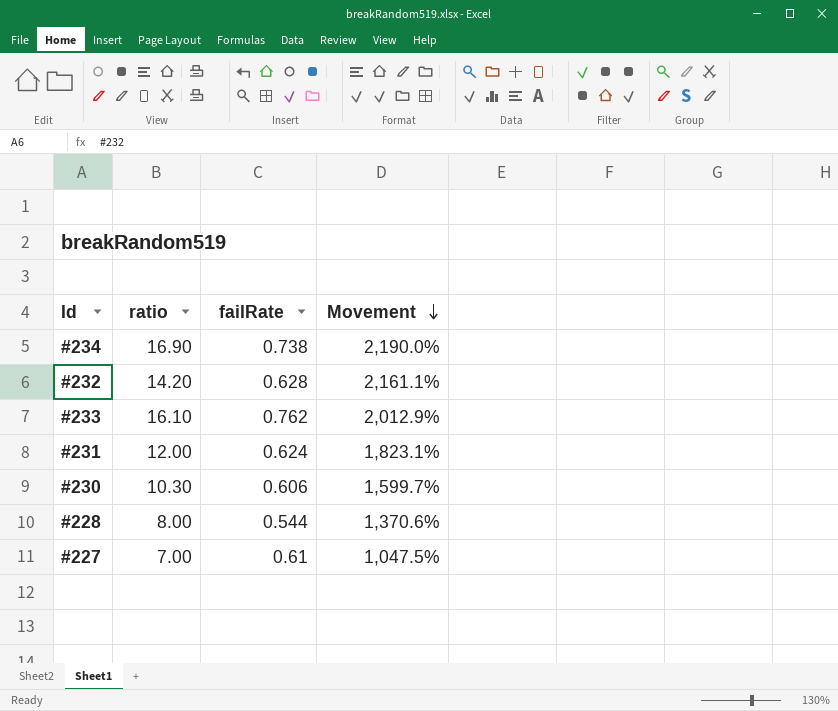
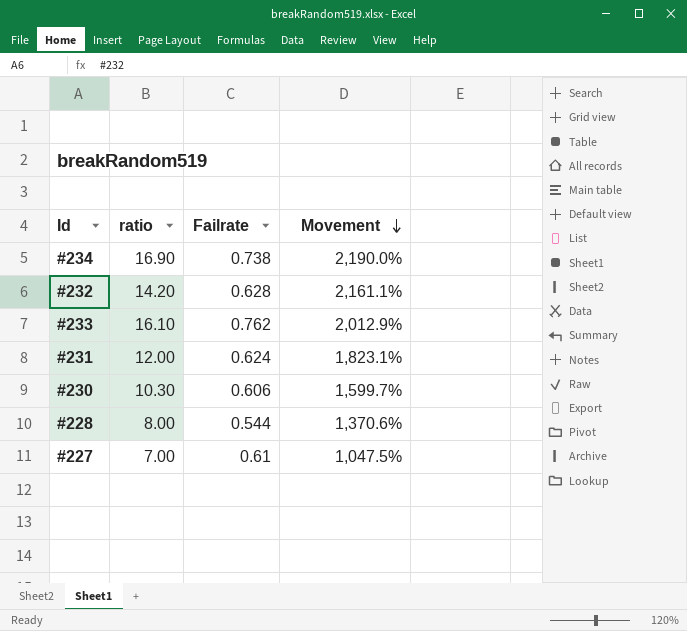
column name: failRate -> Failrate

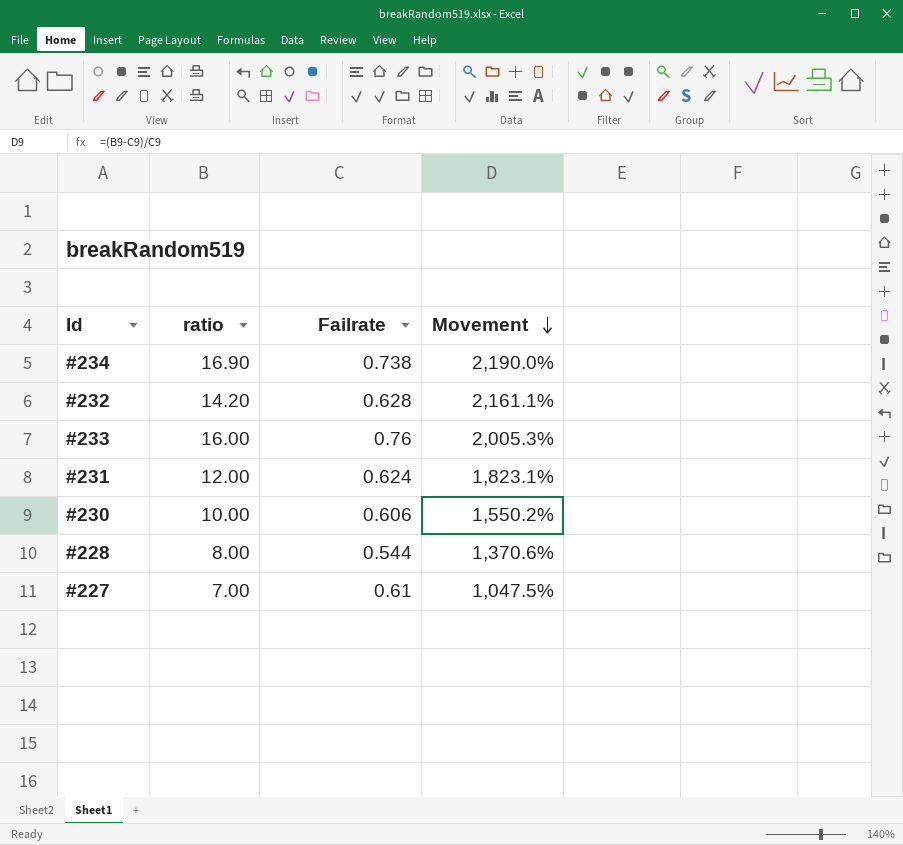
#233 | ratio: 16.10 -> 16.00
#233 | Failrate: 0.762 -> 0.76
#233 | Movement: 2,012.9% -> 2,005.3%
#230 | ratio: 10.30 -> 10.00
#230 | Movement: 1,599.7% -> 1,550.2%

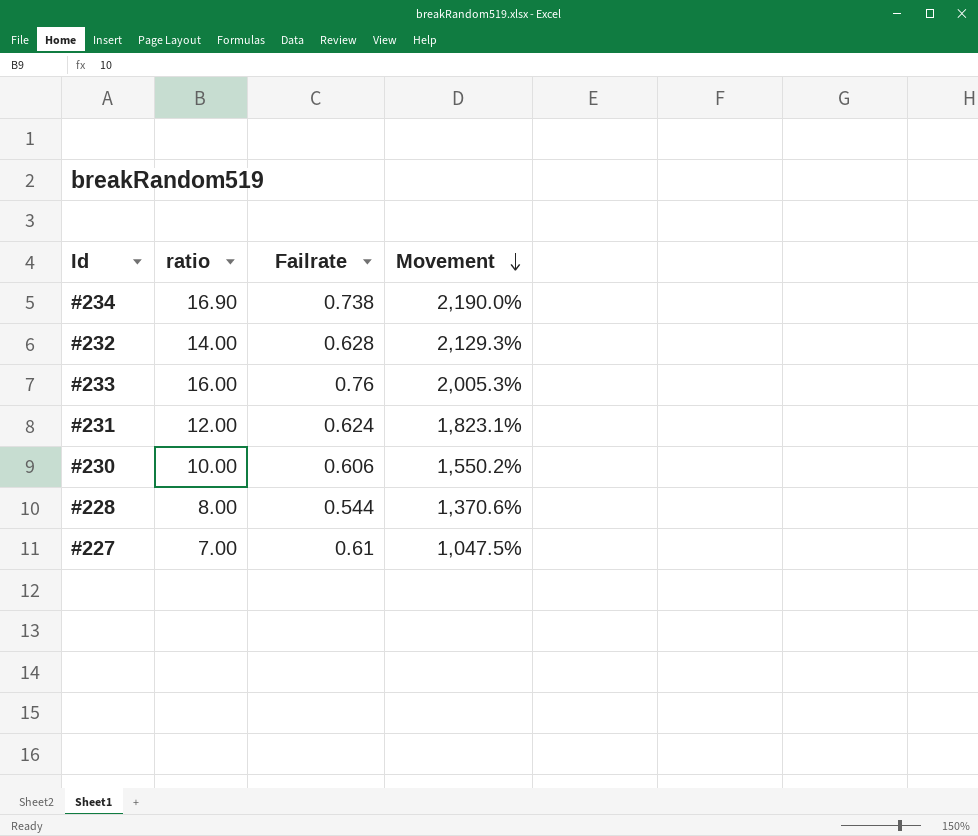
#232 | ratio: 14.20 -> 14.00
#232 | Movement: 2,161.1% -> 2,129.3%

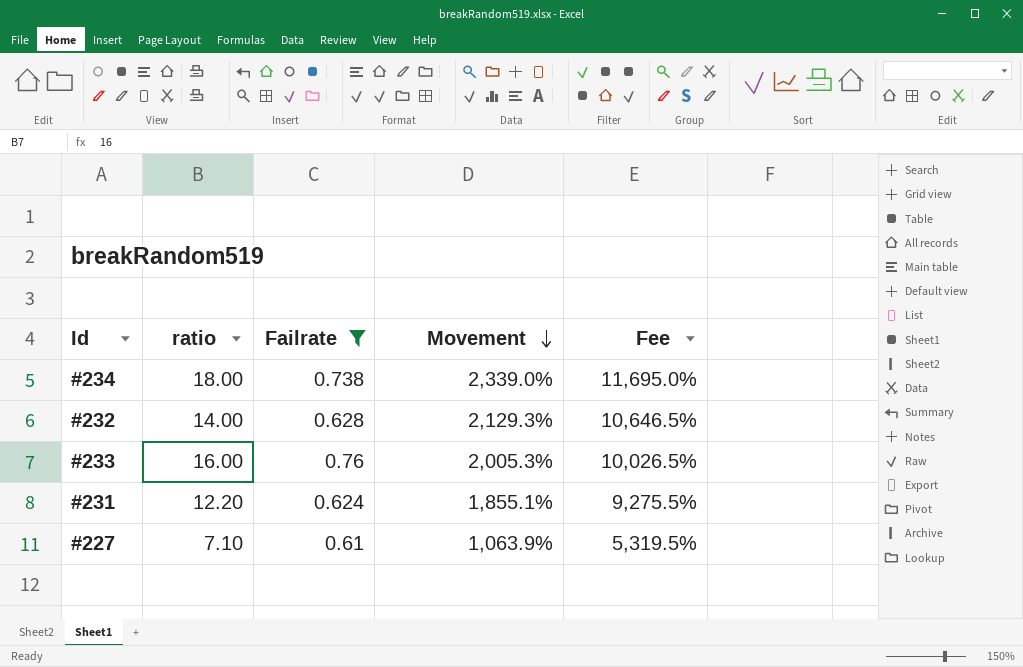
filter: none -> Failrate >= 0.61
column Fee | formula: none -> [Movement] * 5
#234 | ratio: 16.90 -> 18.00
#234 | Movement: 2,190.0% -> 2,339.0%
#231 | ratio: 12.00 -> 12.20
#231 | Movement: 1,823.1% -> 1,855.1%
#227 | ratio: 7.00 -> 7.10
#227 | Movement: 1,047.5% -> 1,063.9%

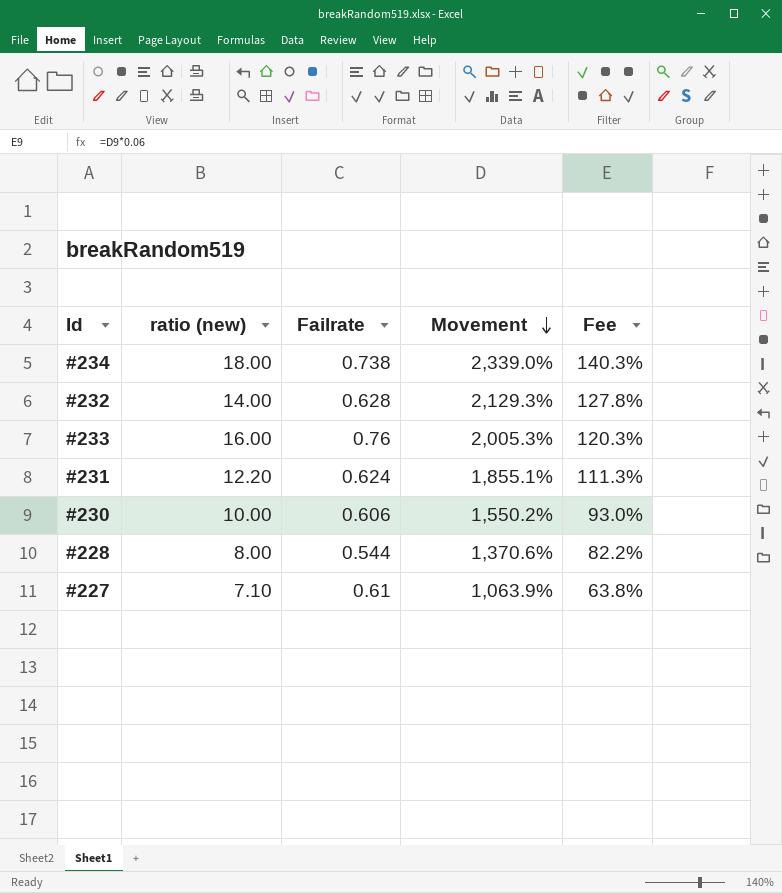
filter: Failrate >= 0.61 -> none
column name: ratio -> ratio (new)
column Fee | formula: [Movement] * 5 -> [Movement] * 0.06

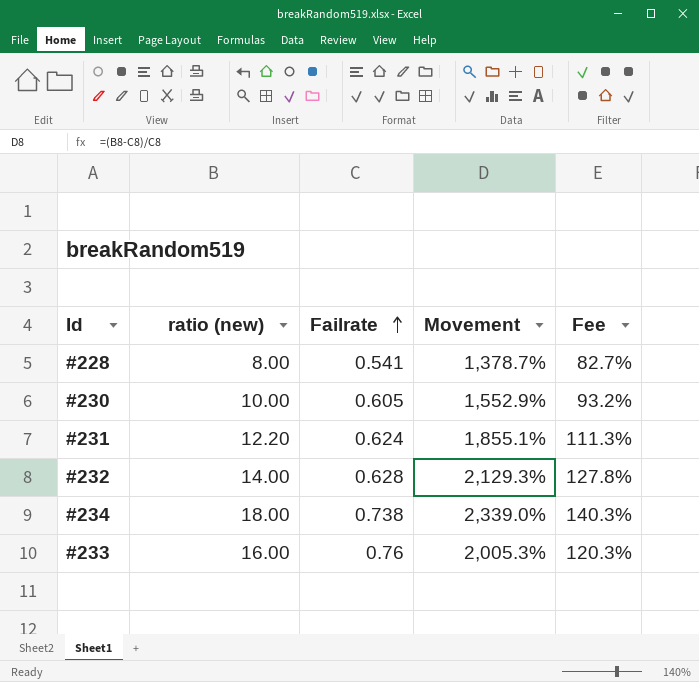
row order: Movement descending -> Failrate ascending
row #227: 7.10 | 0.61 | 1,063.9% | 63.8% -> none
#228 | Failrate: 0.544 -> 0.541
#228 | Movement: 1,370.6% -> 1,378.7%
#228 | Fee: 82.2% -> 82.7%
#230 | Failrate: 0.606 -> 0.605
#230 | Movement: 1,550.2% -> 1,552.9%
#230 | Fee: 93.0% -> 93.2%

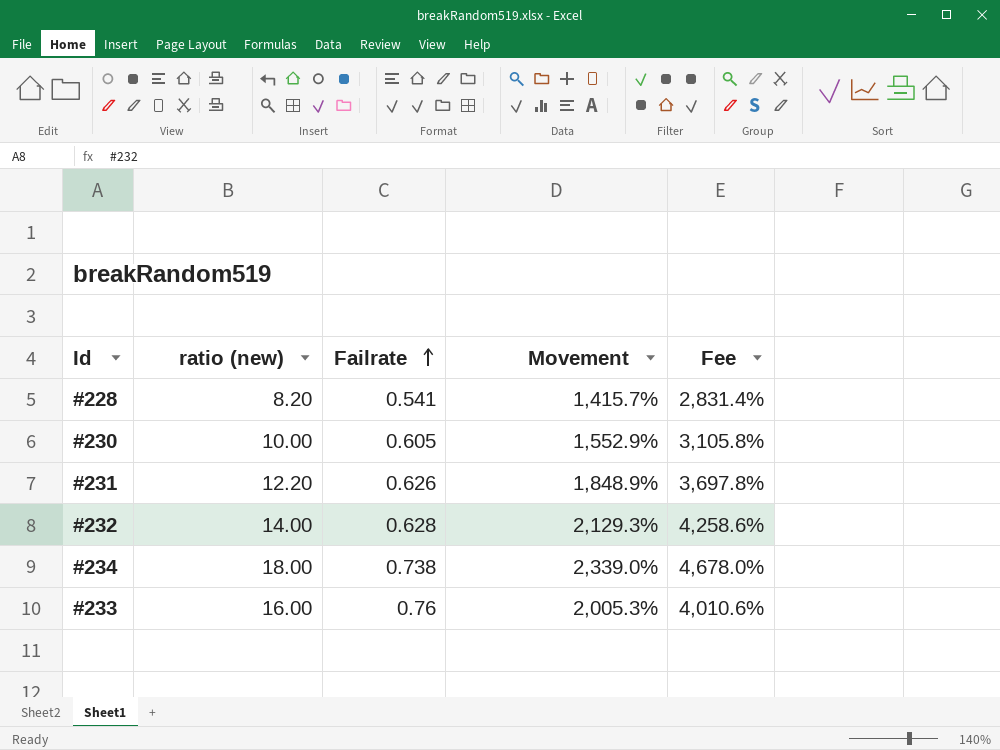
column Fee | formula: [Movement] * 0.06 -> [Movement] * 2
#228 | ratio (new): 8.00 -> 8.20
#228 | Movement: 1,378.7% -> 1,415.7%
#231 | Failrate: 0.624 -> 0.626
#231 | Movement: 1,855.1% -> 1,848.9%

